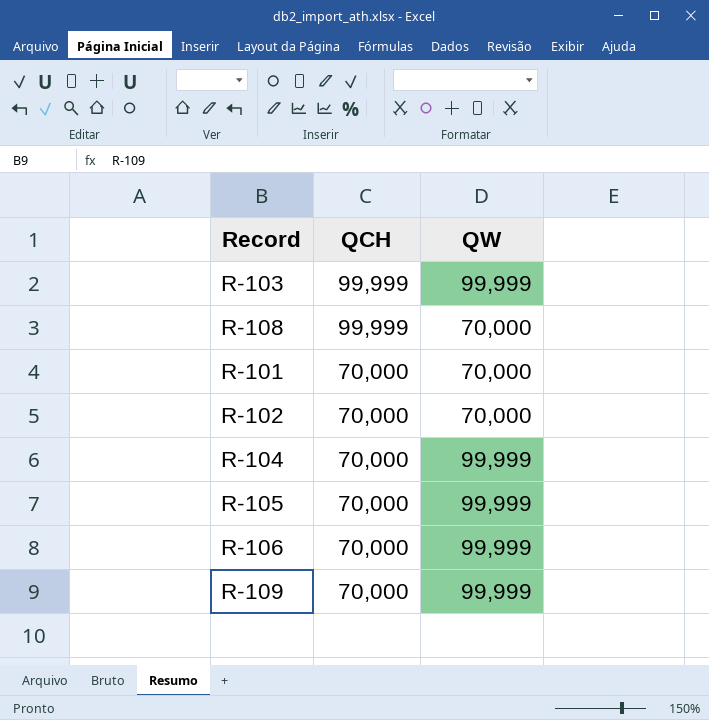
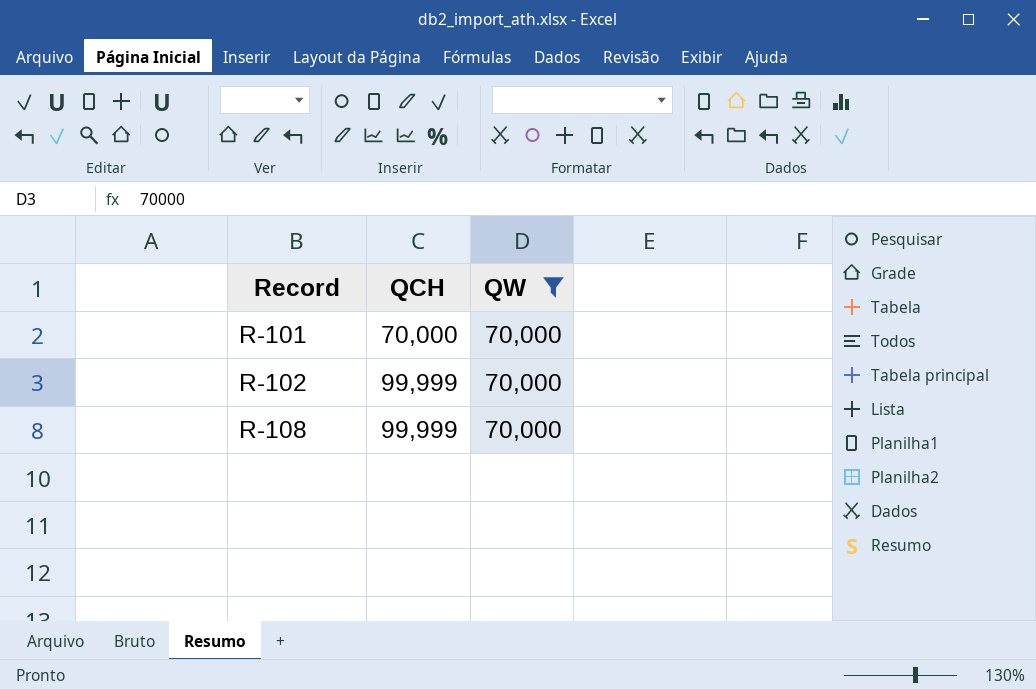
filter: none -> QW = 70,000
row order: QCH descending -> Record ascending
R-102 | QCH: 70,000 -> 99,999

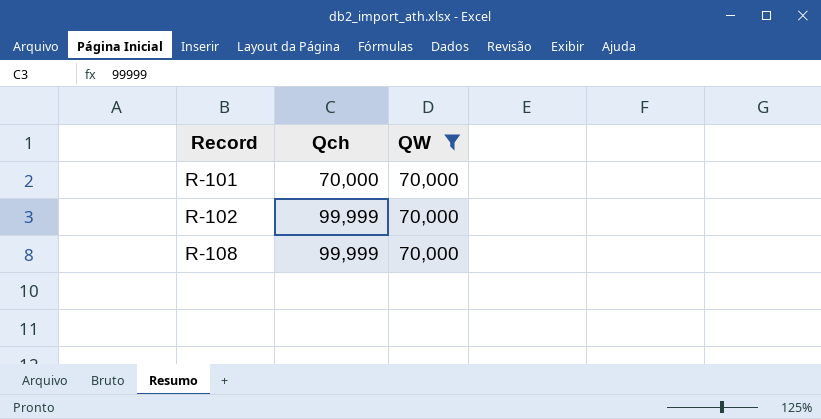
column name: QCH -> Qch

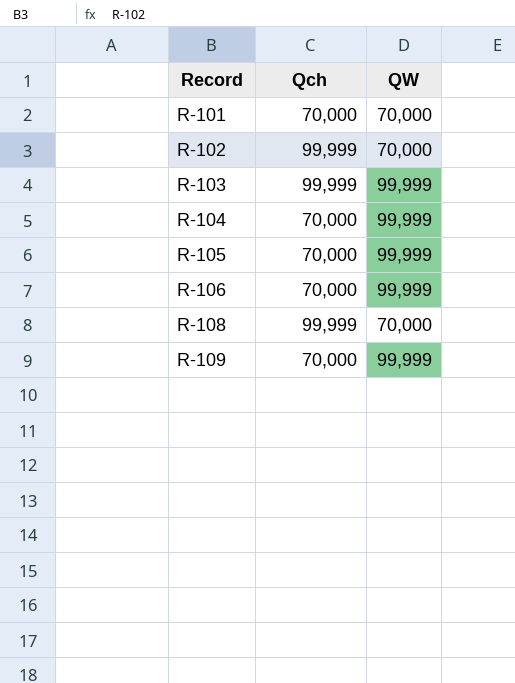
filter: QW = 70,000 -> none

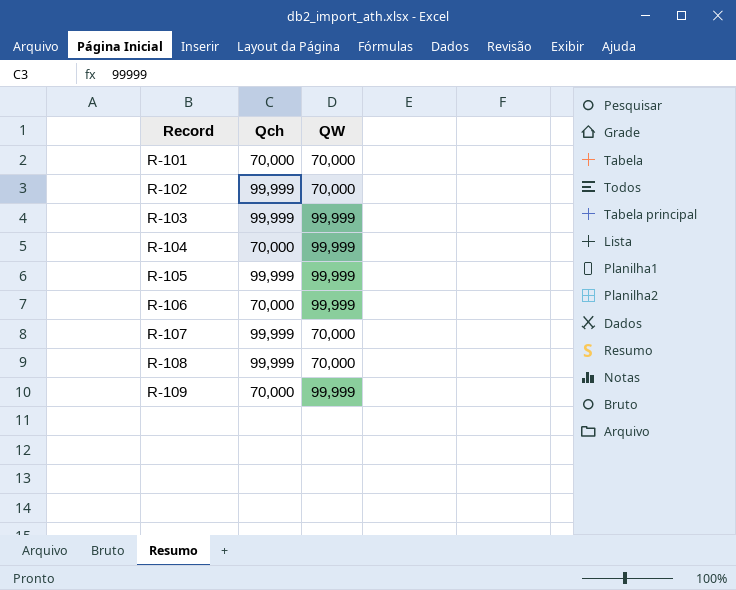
R-105 | Qch: 70,000 -> 99,999
row R-107: none -> 99,999 | 70,000

